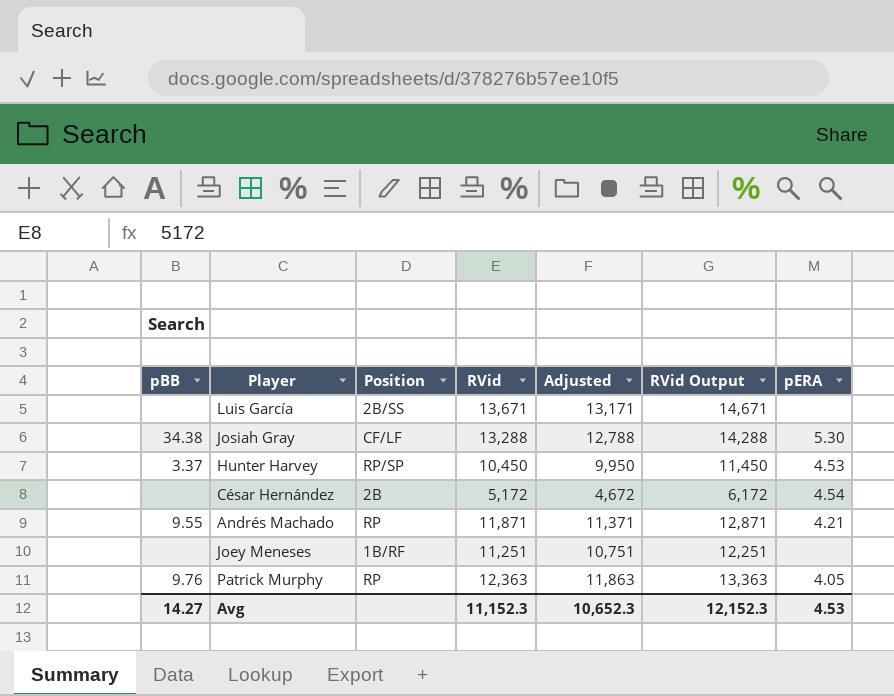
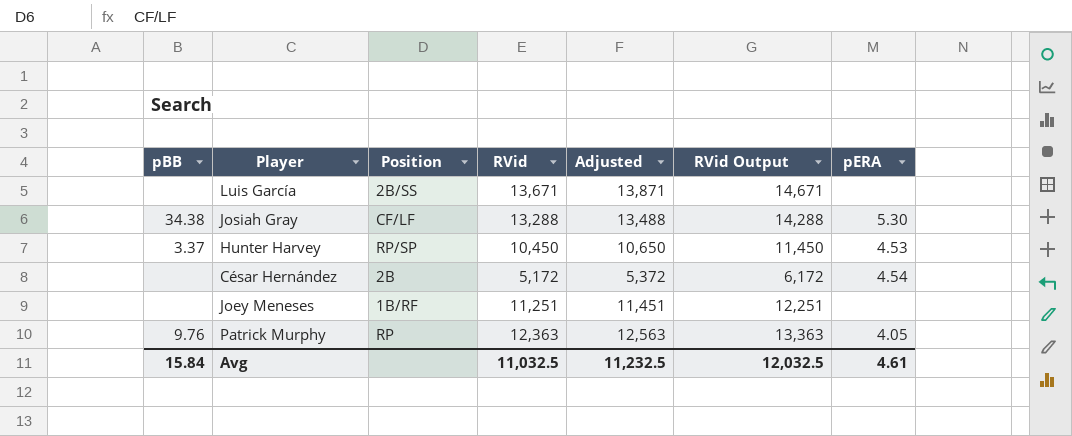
column Adjusted | formula: [RVid] - 500 -> [RVid] + 200
row Andrés Machado: 9.55 | RP | 11,871 | 11,371 | 12,871 | 4.21 -> none
Avg | pBB: 14.27 -> 15.84
Avg | RVid: 11,152.3 -> 11,032.5
Avg | Adjusted: 10,652.3 -> 11,232.5
Avg | RVid Output: 12,152.3 -> 12,032.5
Avg | pERA: 4.53 -> 4.61

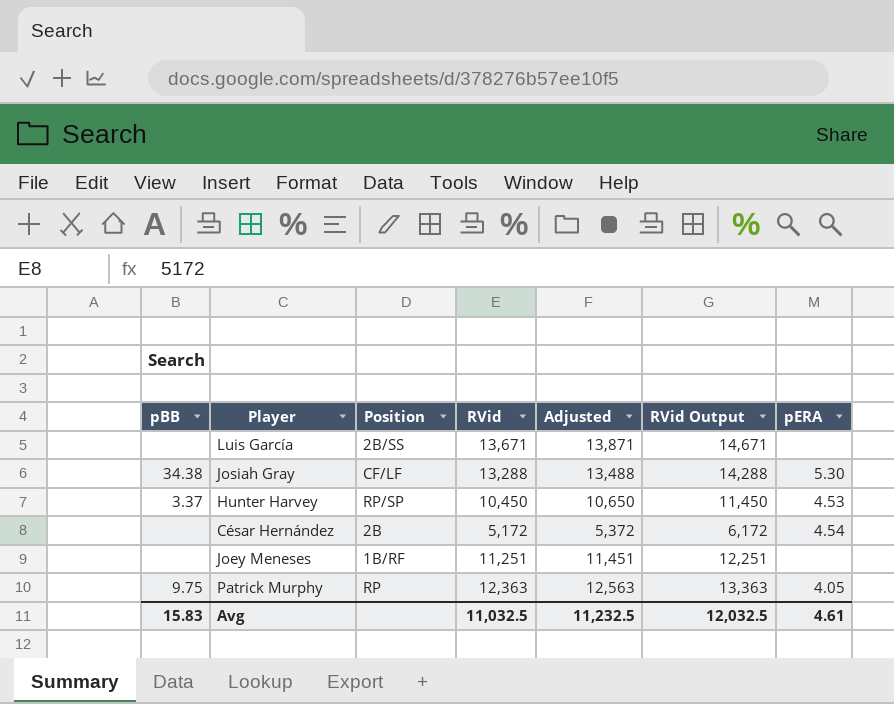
Patrick Murphy | pBB: 9.76 -> 9.75
Avg | pBB: 15.84 -> 15.83

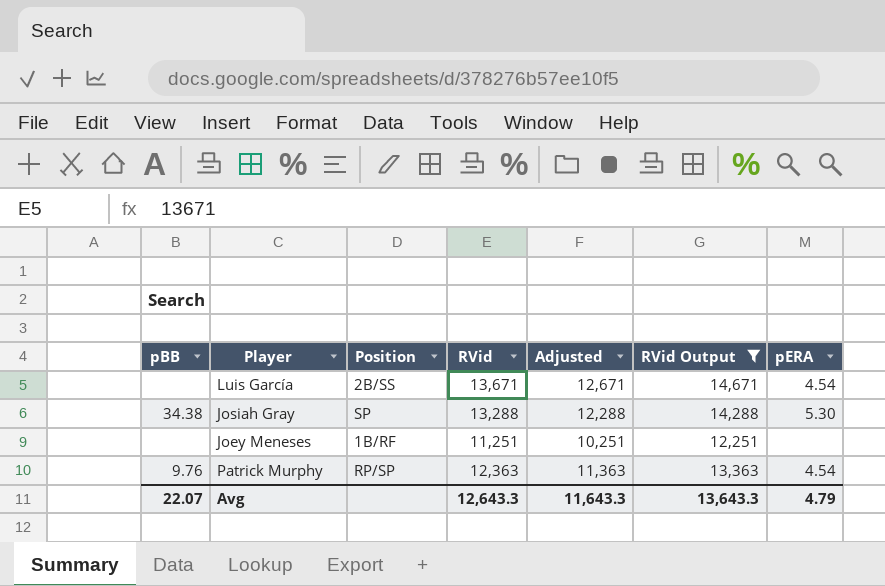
filter: none -> RVid Output >= 12,251
column Adjusted | formula: [RVid] + 200 -> [RVid] - 1000
Luis García | pERA: none -> 4.54
Josiah Gray | Position: CF/LF -> SP
Patrick Murphy | pBB: 9.75 -> 9.76
Patrick Murphy | Position: RP -> RP/SP
Patrick Murphy | pERA: 4.05 -> 4.54
Avg | pBB: 15.83 -> 22.07
Avg | RVid: 11,032.5 -> 12,643.3
Avg | Adjusted: 11,232.5 -> 11,643.3
Avg | RVid Output: 12,032.5 -> 13,643.3
Avg | pERA: 4.61 -> 4.79

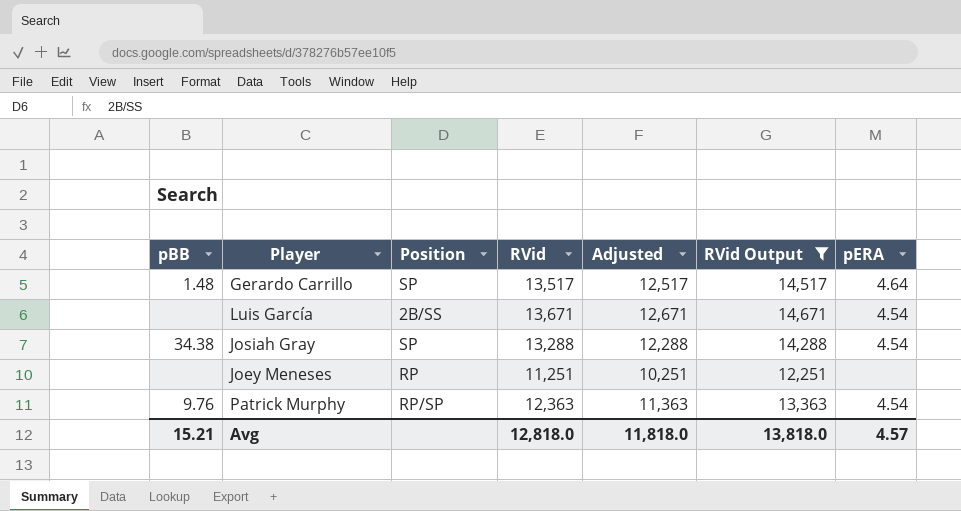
row Gerardo Carrillo: none -> 1.48 | SP | 13,517 | 12,517 | 14,517 | 4.64
Josiah Gray | pERA: 5.30 -> 4.54
Joey Meneses | Position: 1B/RF -> RP
Avg | pBB: 22.07 -> 15.21
Avg | RVid: 12,643.3 -> 12,818.0
Avg | Adjusted: 11,643.3 -> 11,818.0
Avg | RVid Output: 13,643.3 -> 13,818.0
Avg | pERA: 4.79 -> 4.57

